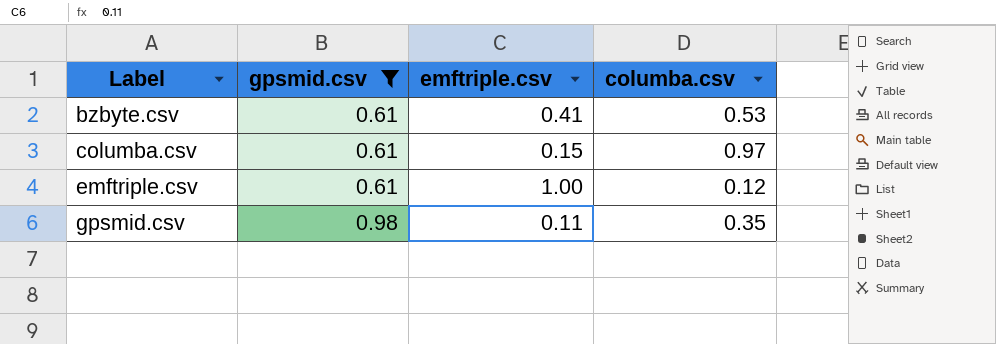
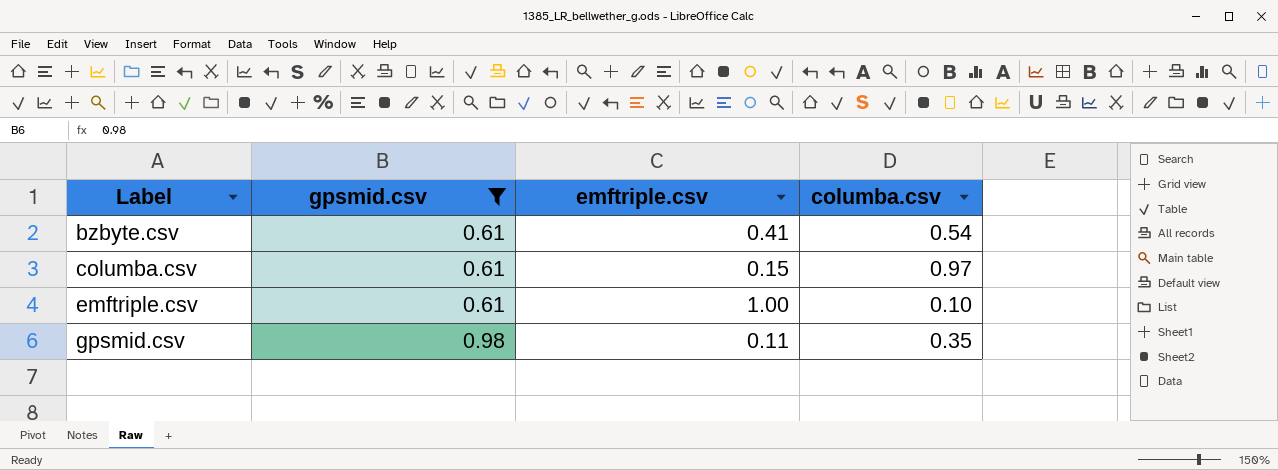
bzbyte.csv | columba.csv: 0.53 -> 0.54
emftriple.csv | columba.csv: 0.12 -> 0.10

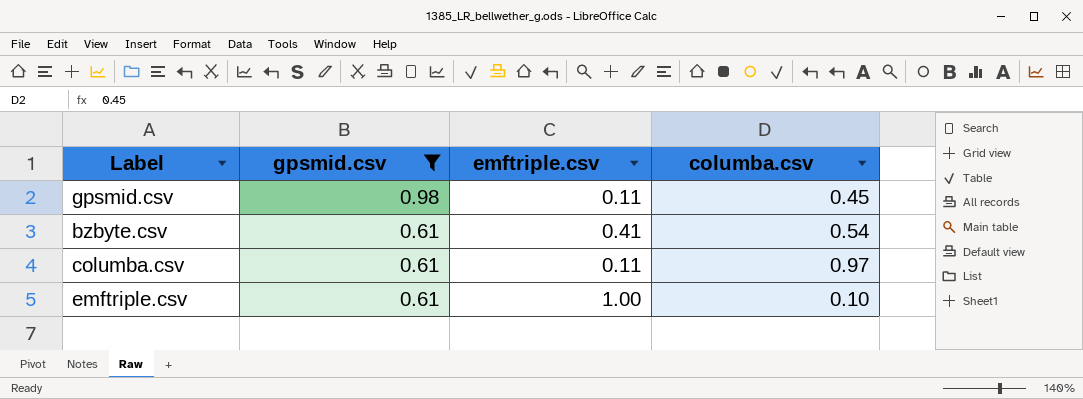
row order: Label ascending -> gpsmid.csv descending
gpsmid.csv | columba.csv: 0.35 -> 0.45
columba.csv | emftriple.csv: 0.15 -> 0.11

